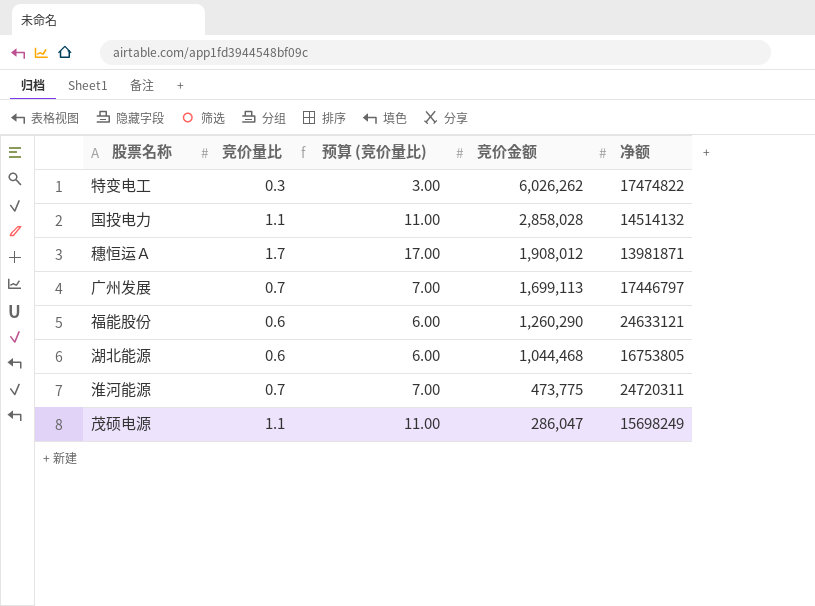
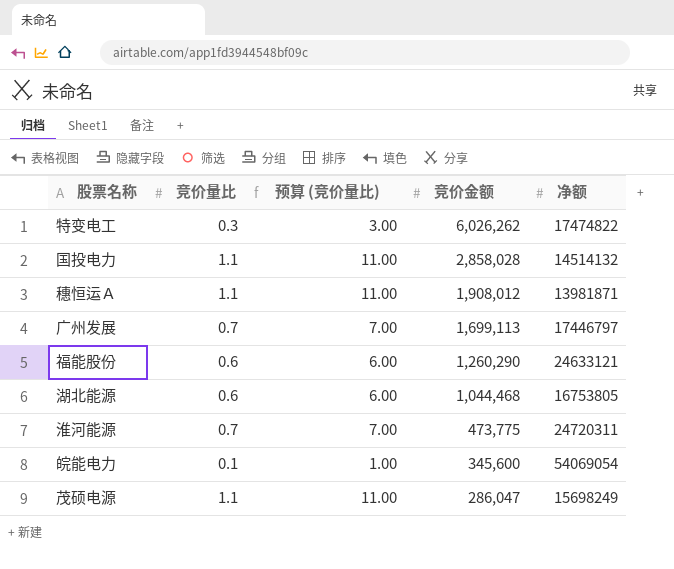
穗恒运Ａ | 竞价量比: 1.7 -> 1.1
穗恒运Ａ | 预算 (竞价量比): 17.00 -> 11.00
row 皖能电力: none -> 0.1 | 1.00 | 345,600 | 54069054

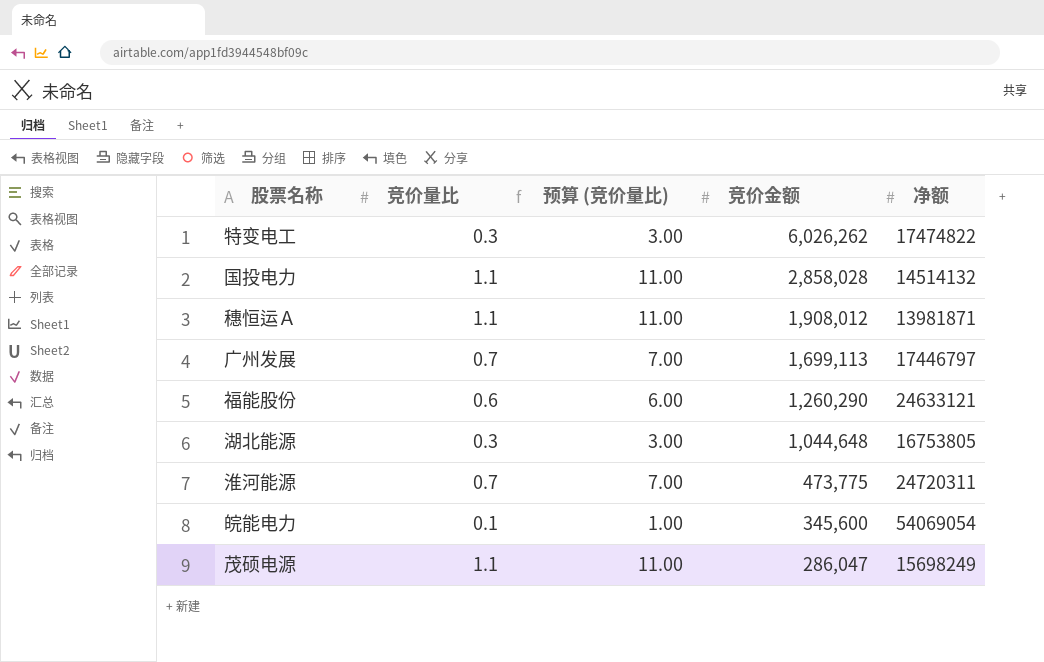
湖北能源 | 竞价量比: 0.6 -> 0.3
湖北能源 | 预算 (竞价量比): 6.00 -> 3.00
湖北能源 | 竞价金额: 1,044,468 -> 1,044,648

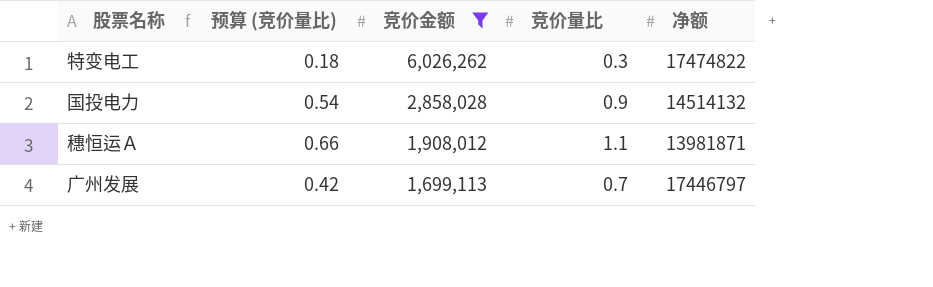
filter: none -> 竞价金额 >= 1,699,113
column 预算 (竞价量比) | formula: [竞价量比] * 10 -> [竞价量比] * 0.6
column 竞价量比 | position: 2 -> 4
国投电力 | 竞价量比: 1.1 -> 0.9

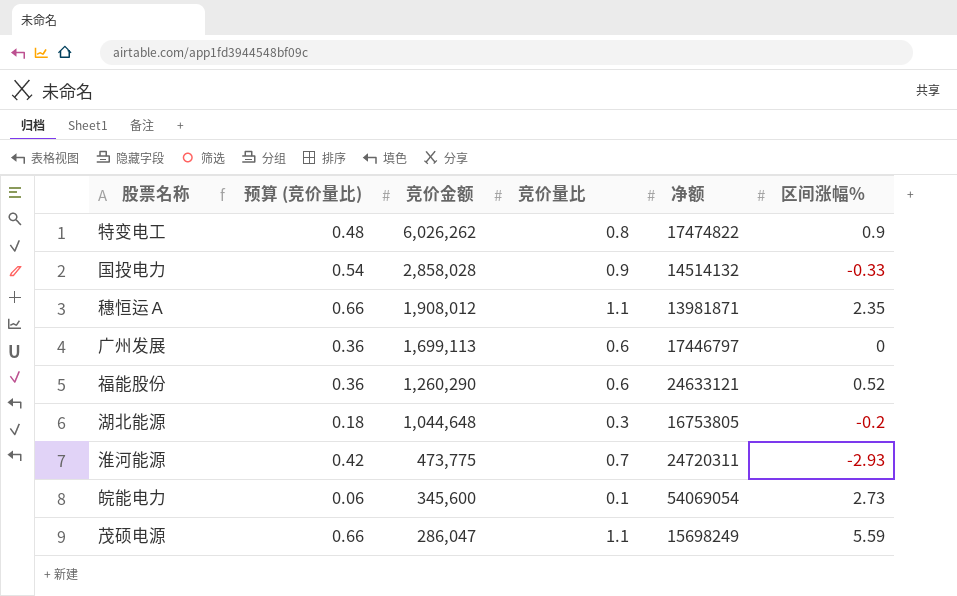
filter: 竞价金额 >= 1,699,113 -> none
column 区间涨幅% | position: none -> 6
特变电工 | 预算 (竞价量比): 0.18 -> 0.48
特变电工 | 竞价量比: 0.3 -> 0.8
广州发展 | 预算 (竞价量比): 0.42 -> 0.36
广州发展 | 竞价量比: 0.7 -> 0.6

